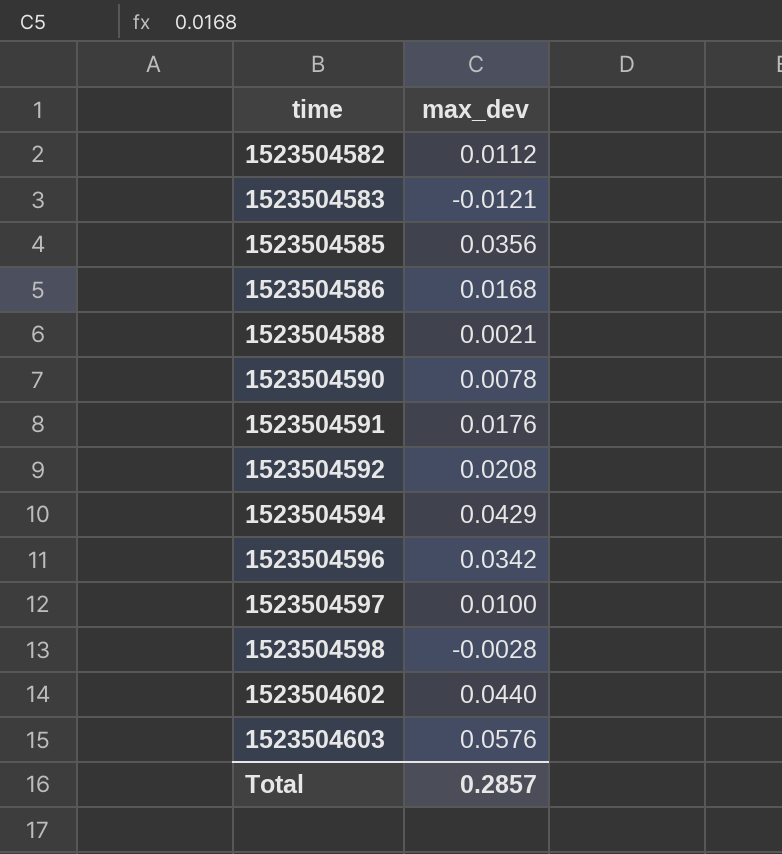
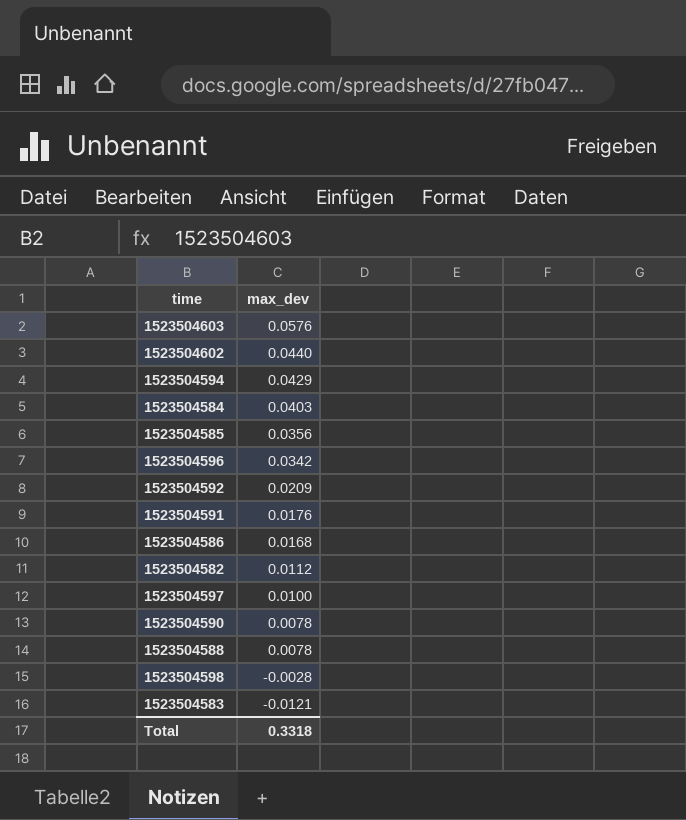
row order: time ascending -> max_dev descending
row 1523504584: none -> 0.0403
1523504592 | max_dev: 0.0208 -> 0.0209
1523504588 | max_dev: 0.0021 -> 0.0078
Total | max_dev: 0.2857 -> 0.3318

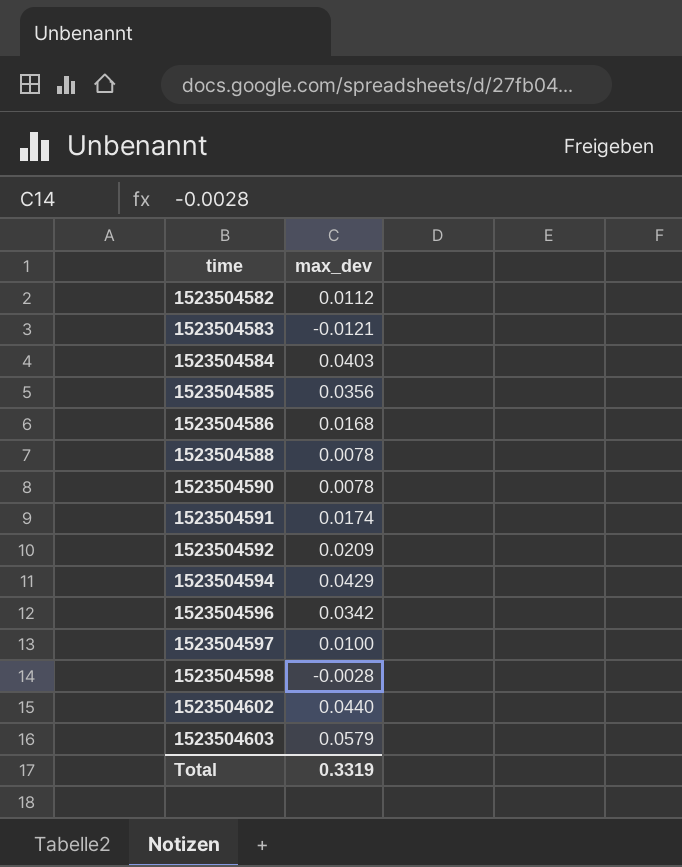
row order: max_dev descending -> time ascending
1523504591 | max_dev: 0.0176 -> 0.0174
1523504603 | max_dev: 0.0576 -> 0.0579
Total | max_dev: 0.3318 -> 0.3319

